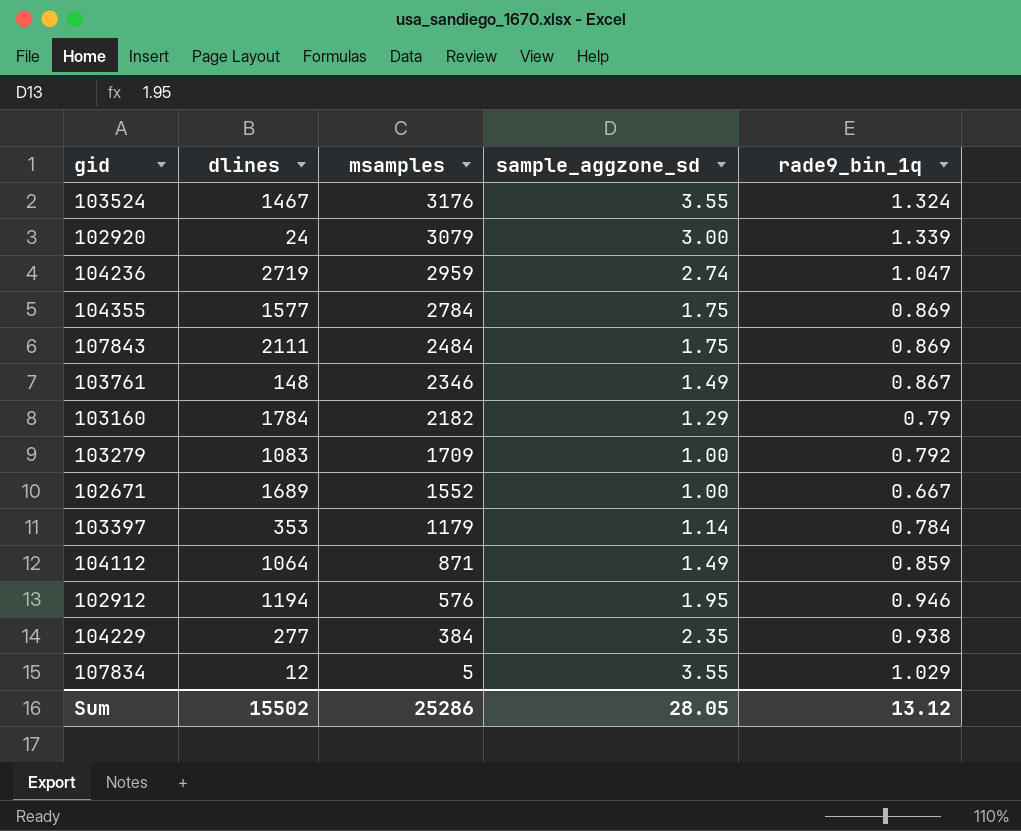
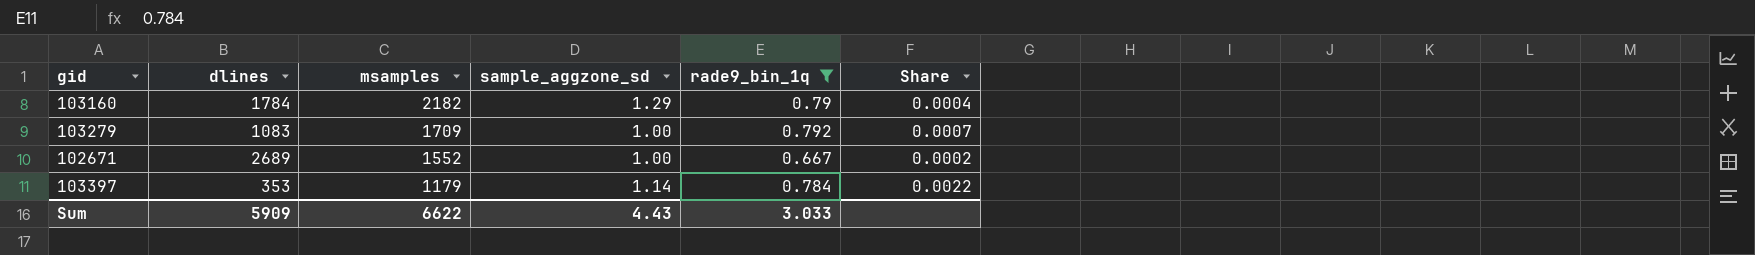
filter: none -> rade9_bin_1q <= 0.792
column Share | formula: none -> [rade9_bin_1q] / [dlines]
102671 | dlines: 1689 -> 2689
Sum | dlines: 15502 -> 5909
Sum | msamples: 25286 -> 6622
Sum | sample_aggzone_sd: 28.05 -> 4.43
Sum | rade9_bin_1q: 13.12 -> 3.033

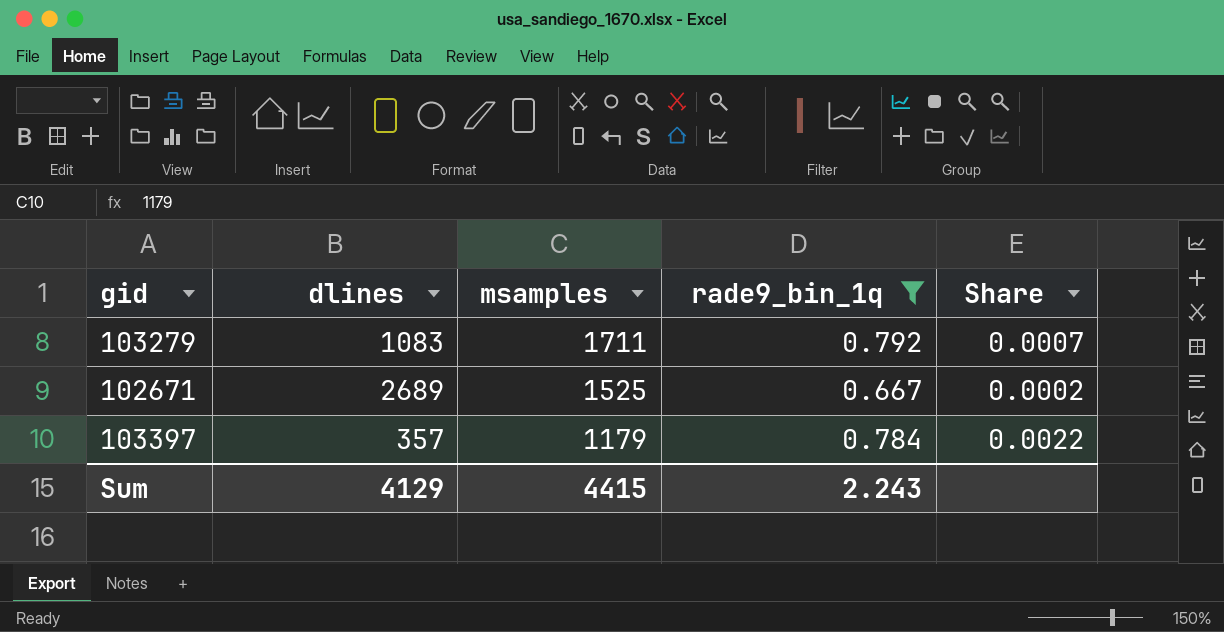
column sample_aggzone_sd | position: 4 -> none
row 103160: 1784 | 2182 | 1.29 | 0.79 | 0.0004 -> none
103279 | msamples: 1709 -> 1711
102671 | msamples: 1552 -> 1525
103397 | dlines: 353 -> 357
Sum | dlines: 5909 -> 4129
Sum | msamples: 6622 -> 4415
Sum | rade9_bin_1q: 3.033 -> 2.243

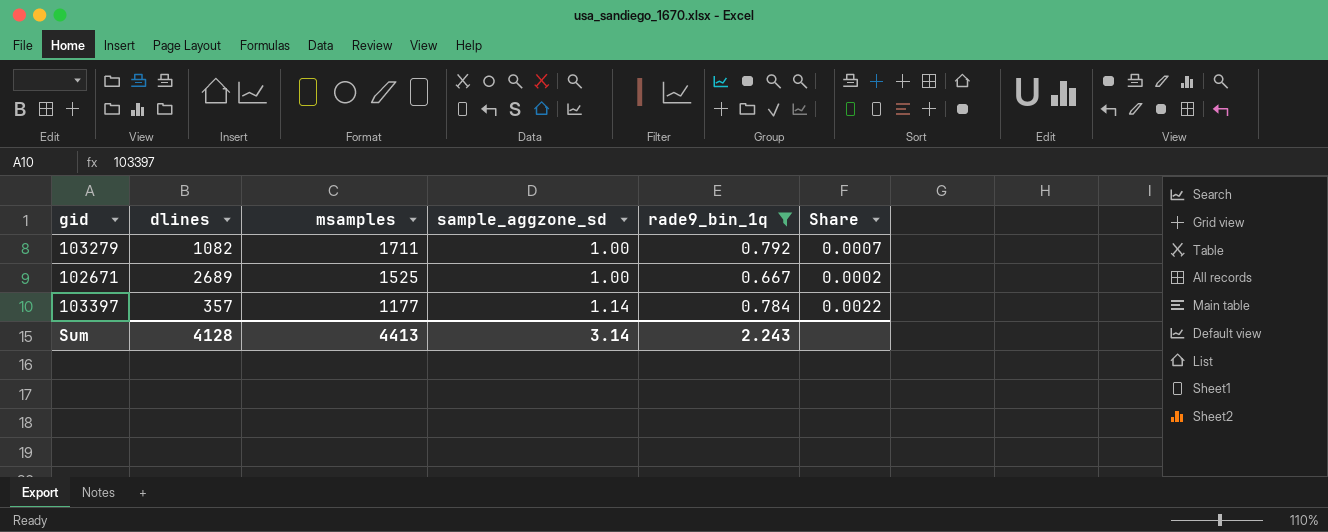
column sample_aggzone_sd | position: none -> 4
103279 | dlines: 1083 -> 1082
103397 | msamples: 1179 -> 1177
Sum | dlines: 4129 -> 4128
Sum | msamples: 4415 -> 4413

